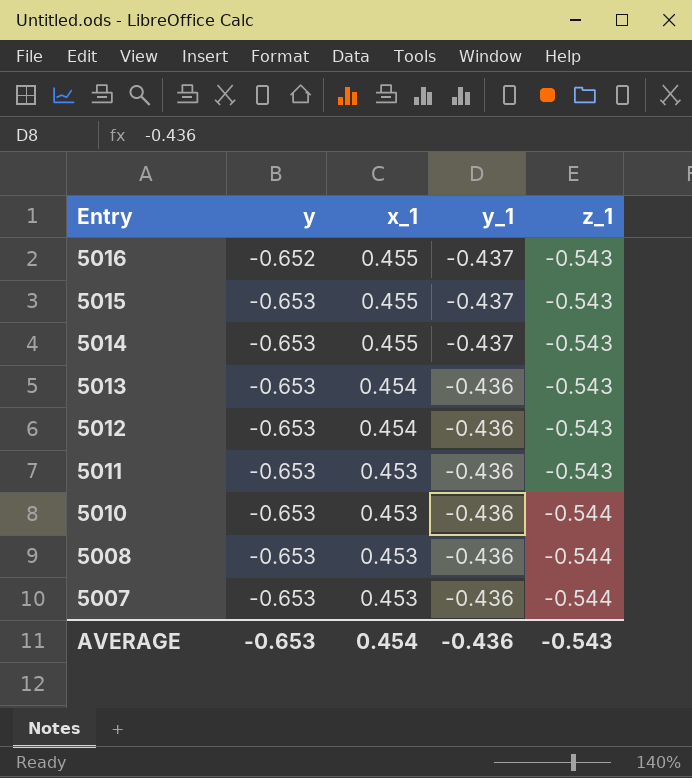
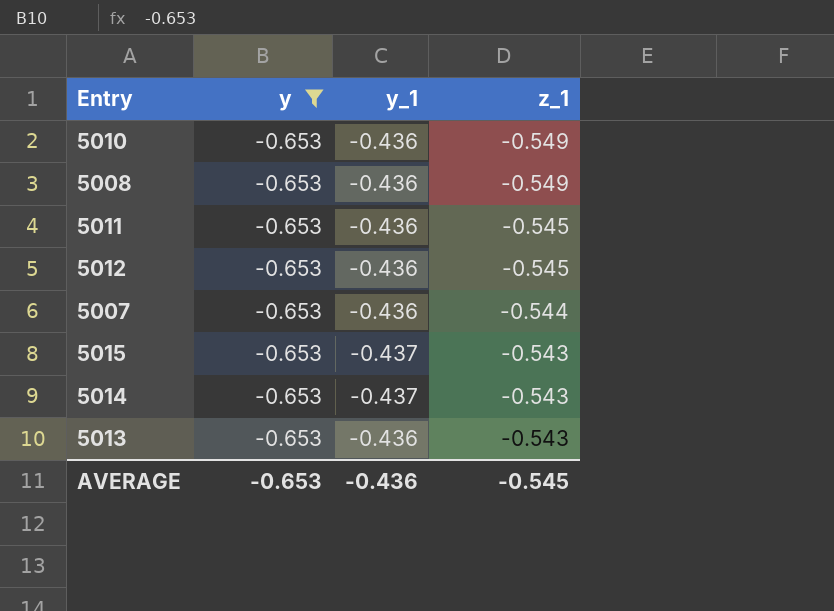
filter: none -> y = -0.653
row order: Entry descending -> z_1 ascending
column x_1 | position: 3 -> none
5010 | z_1: -0.544 -> -0.549
5008 | z_1: -0.544 -> -0.549
5011 | z_1: -0.543 -> -0.545
5012 | z_1: -0.543 -> -0.545
AVERAGE | z_1: -0.543 -> -0.545

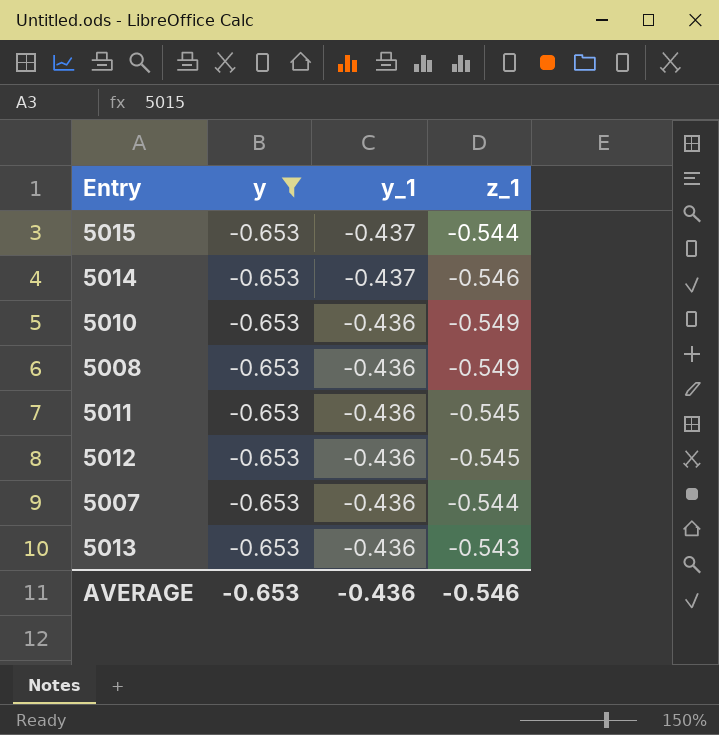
row order: z_1 ascending -> y_1 ascending
5015 | z_1: -0.543 -> -0.544
5014 | z_1: -0.543 -> -0.546
AVERAGE | z_1: -0.545 -> -0.546

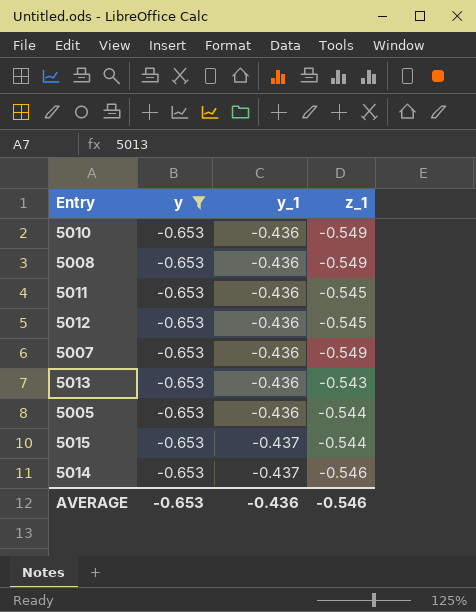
row order: y_1 ascending -> y_1 descending
5007 | z_1: -0.544 -> -0.549
row 5005: none -> -0.653 | -0.436 | -0.544

